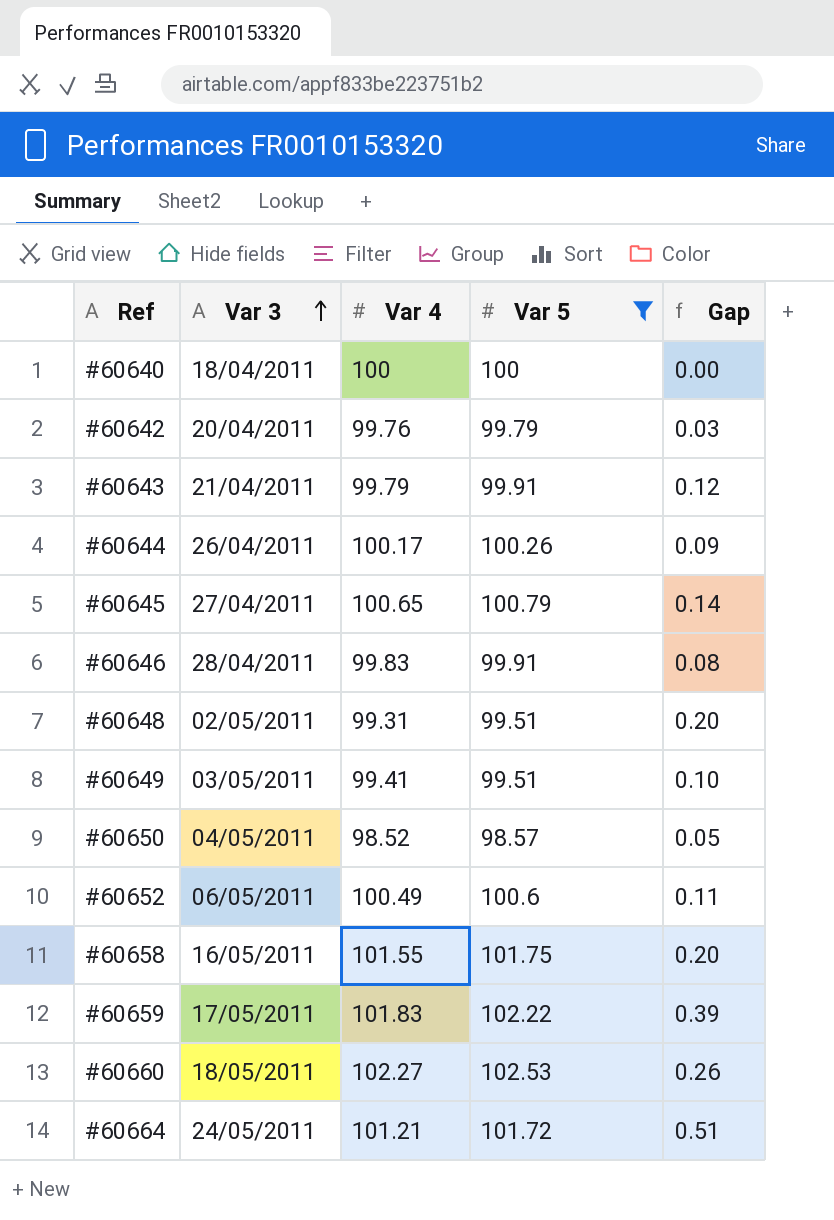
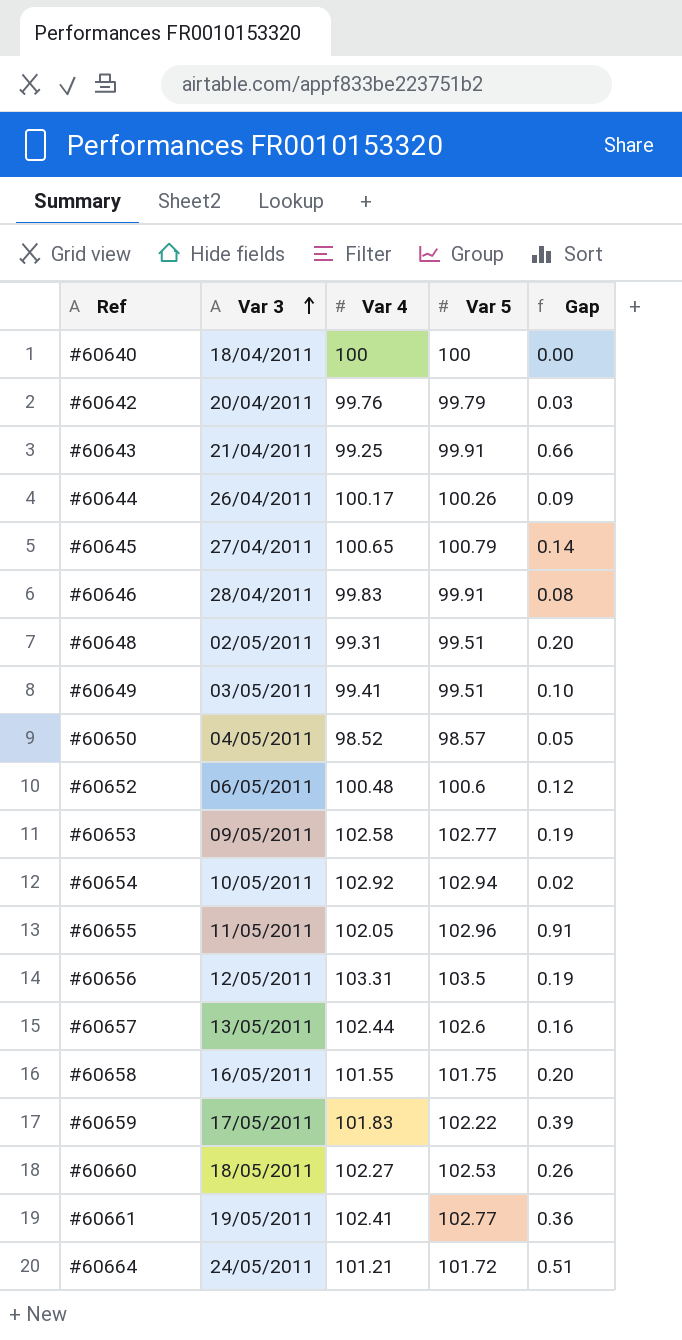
filter: Var 5 <= 102.53 -> none
#60643 | Var 4: 99.79 -> 99.25
#60643 | Gap: 0.12 -> 0.66
#60652 | Var 4: 100.49 -> 100.48
#60652 | Gap: 0.11 -> 0.12

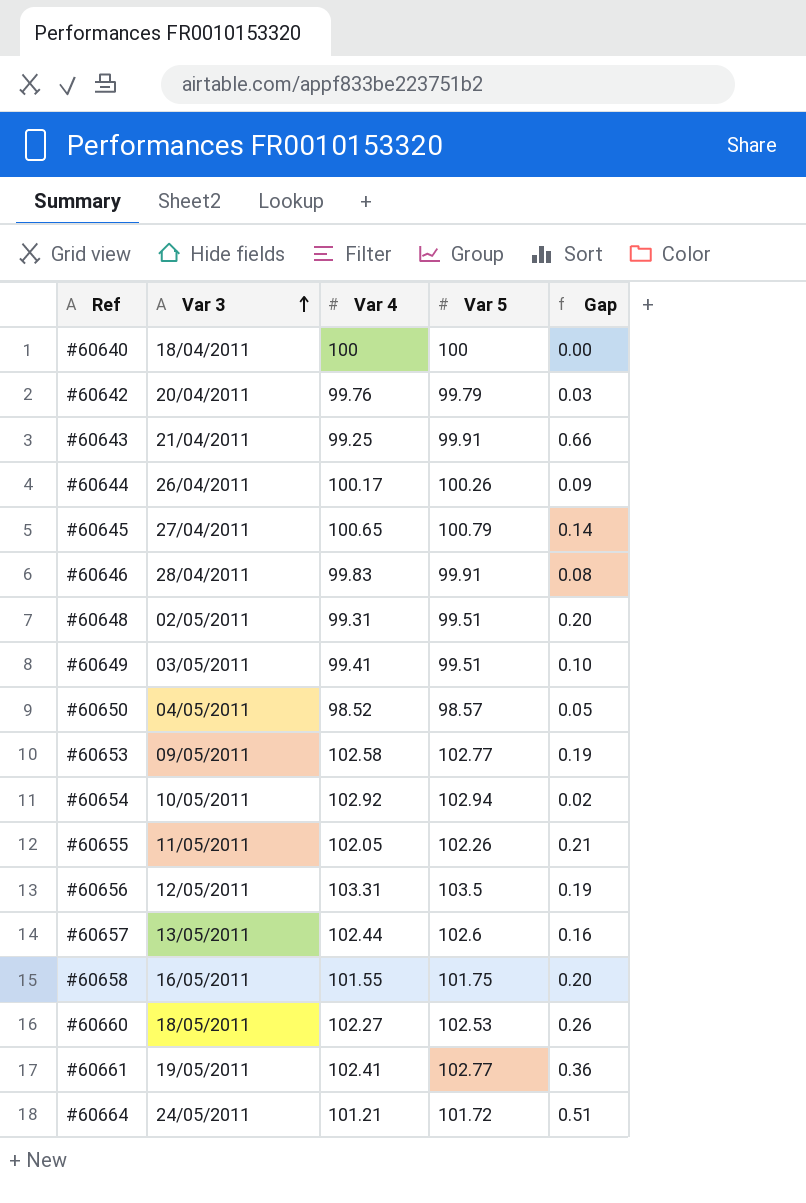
row #60652: 06/05/2011 | 100.48 | 100.6 | 0.12 -> none
row #60659: 17/05/2011 | 101.83 | 102.22 | 0.39 -> none
#60655 | Var 5: 102.96 -> 102.26
#60655 | Gap: 0.91 -> 0.21

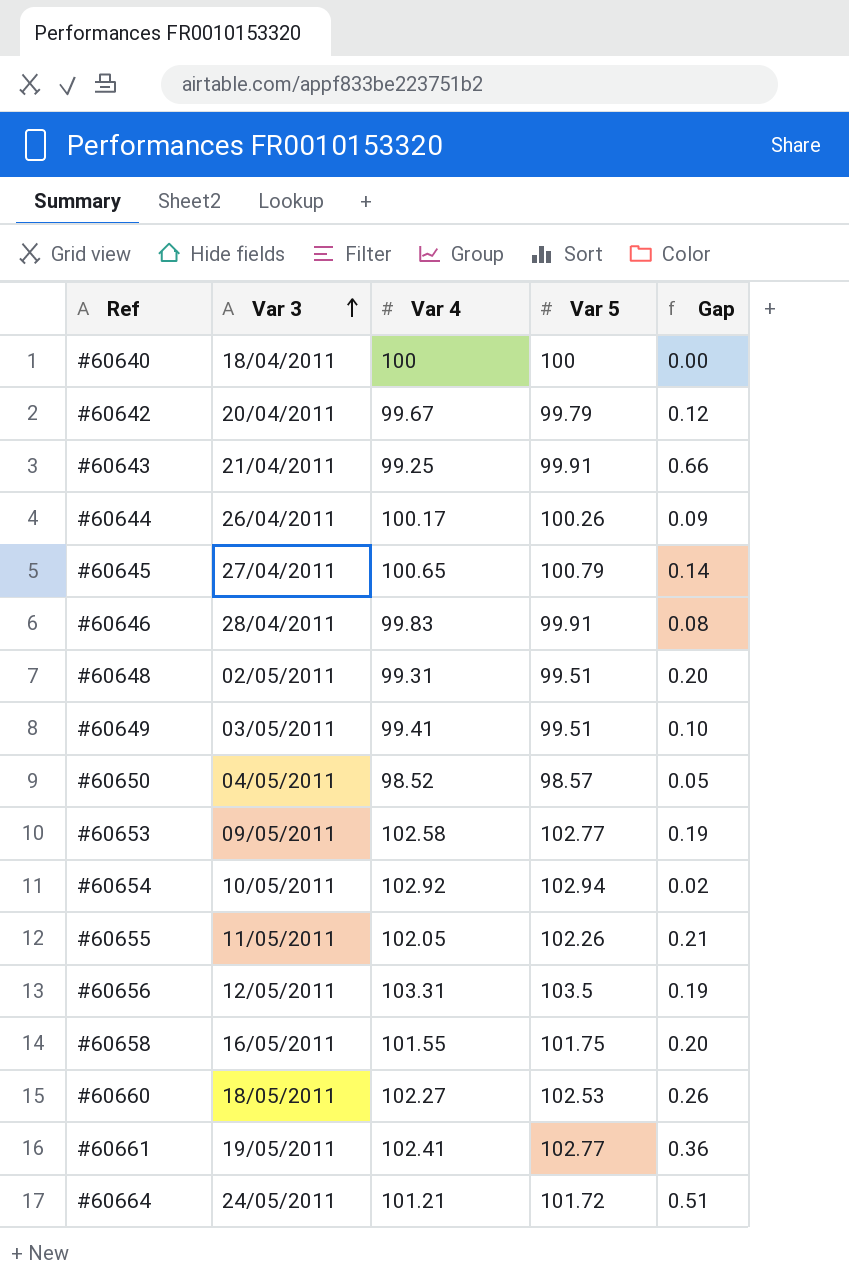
row #60657: 13/05/2011 | 102.44 | 102.6 | 0.16 -> none
#60642 | Var 4: 99.76 -> 99.67
#60642 | Gap: 0.03 -> 0.12

